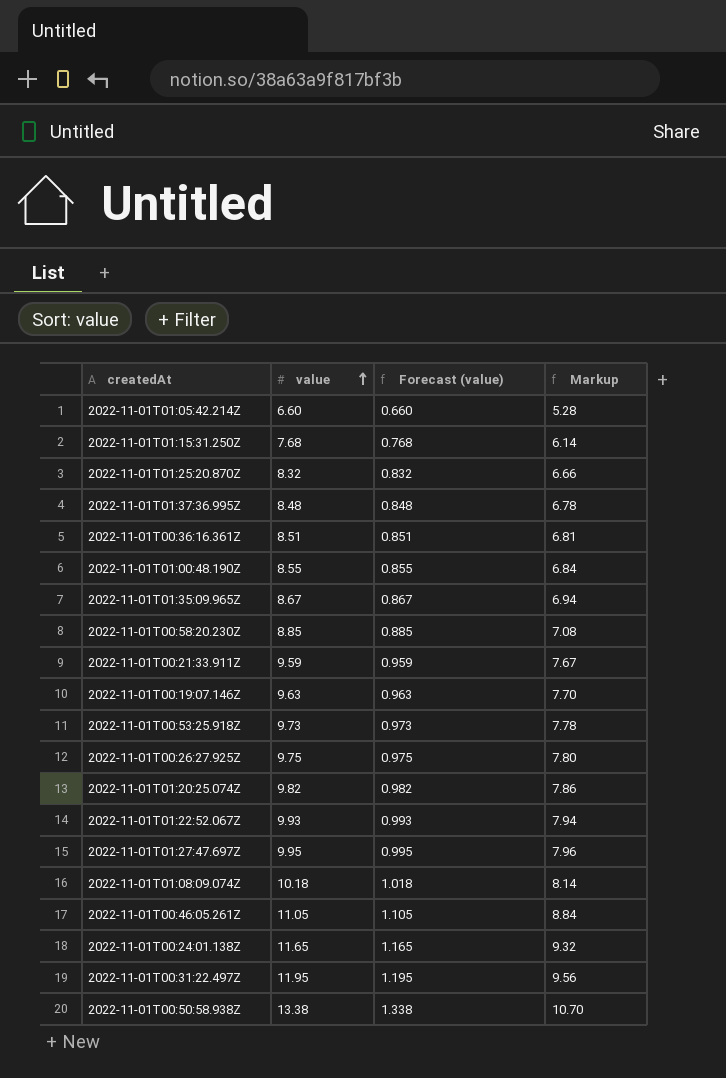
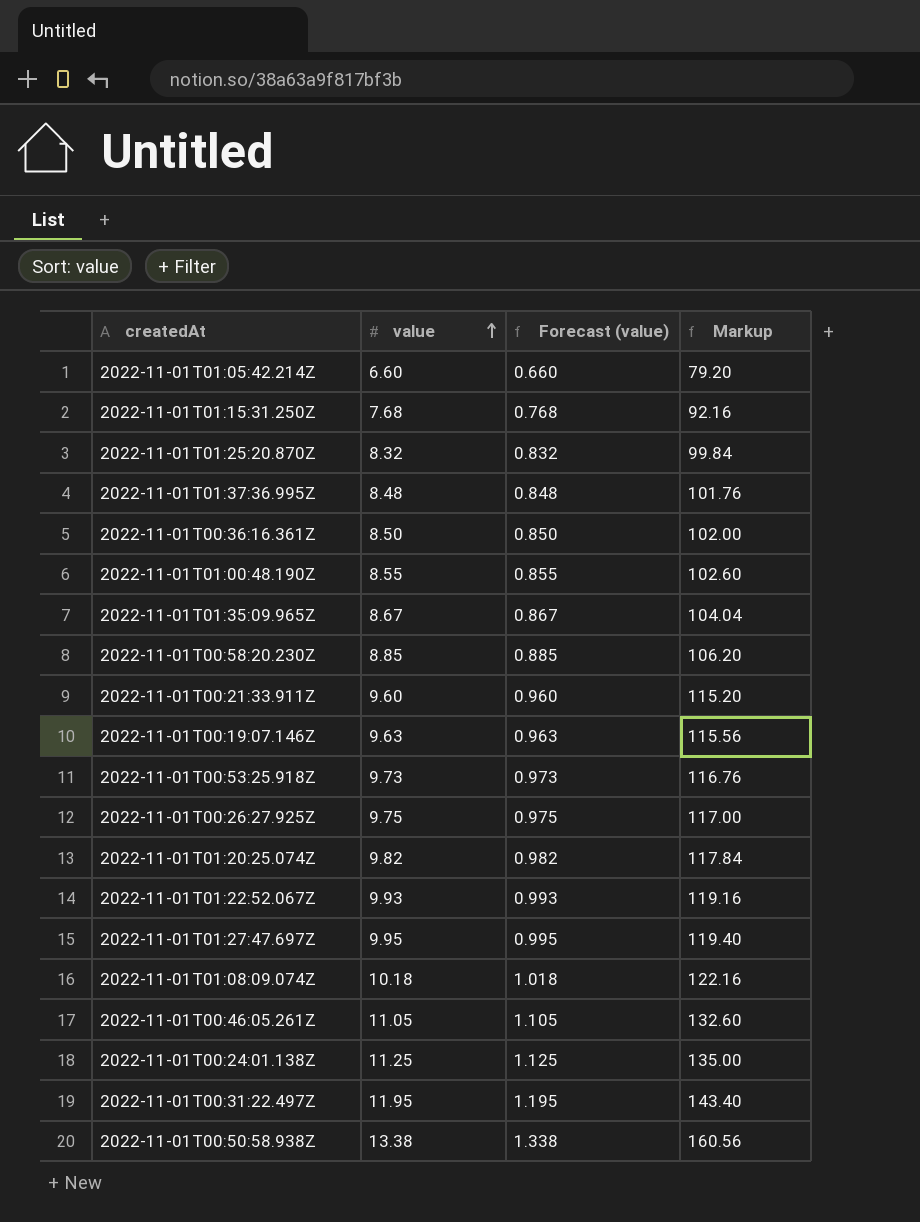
column Markup | formula: [value] * 0.8 -> [value] * 12
2022-11-01T00:36:16.361Z | value: 8.51 -> 8.50
2022-11-01T00:36:16.361Z | Forecast (value): 0.851 -> 0.850
2022-11-01T00:21:33.911Z | value: 9.59 -> 9.60
2022-11-01T00:21:33.911Z | Forecast (value): 0.959 -> 0.960
2022-11-01T00:24:01.138Z | value: 11.65 -> 11.25
2022-11-01T00:24:01.138Z | Forecast (value): 1.165 -> 1.125

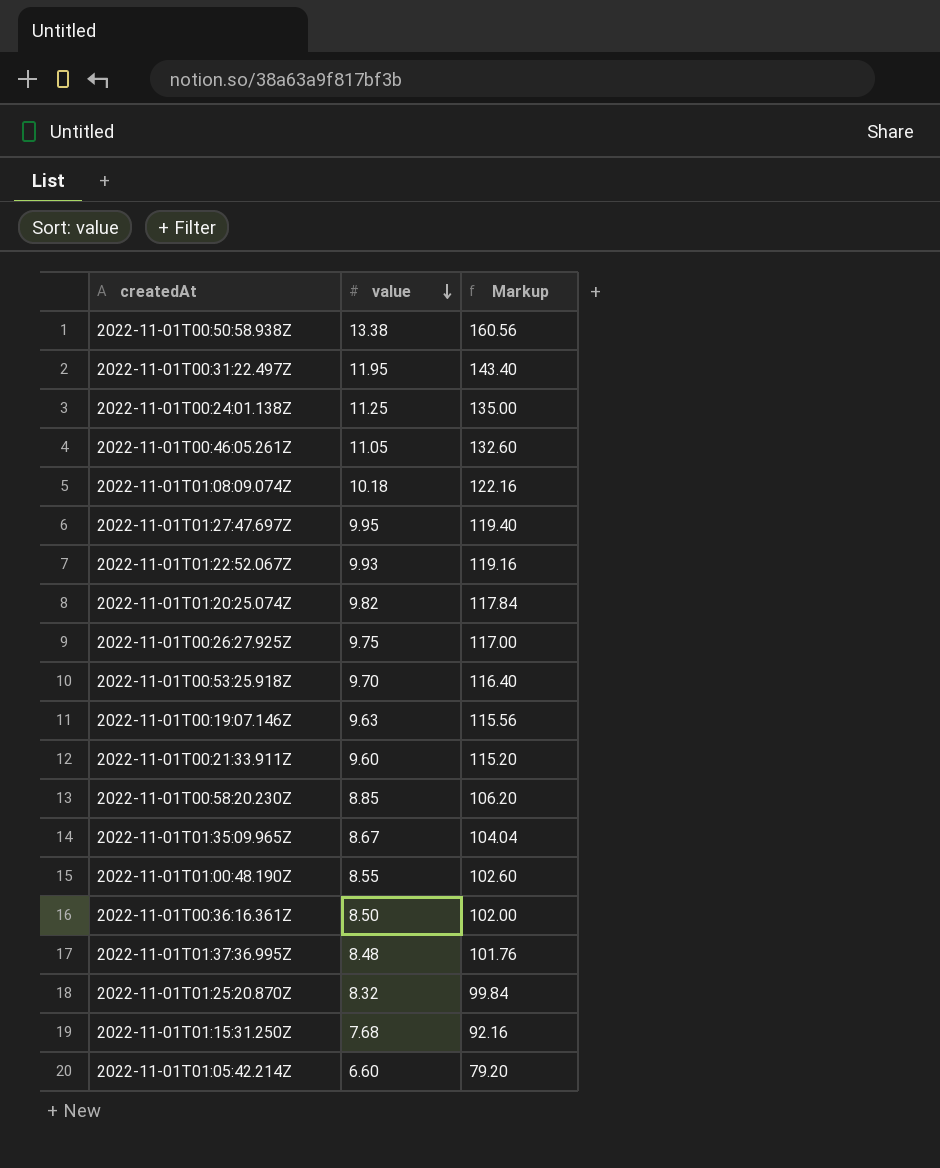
row order: value ascending -> value descending
column Forecast (value) | formula: [value] * 0.1 -> none
2022-11-01T00:53:25.918Z | value: 9.73 -> 9.70
2022-11-01T00:53:25.918Z | Markup: 116.76 -> 116.40

